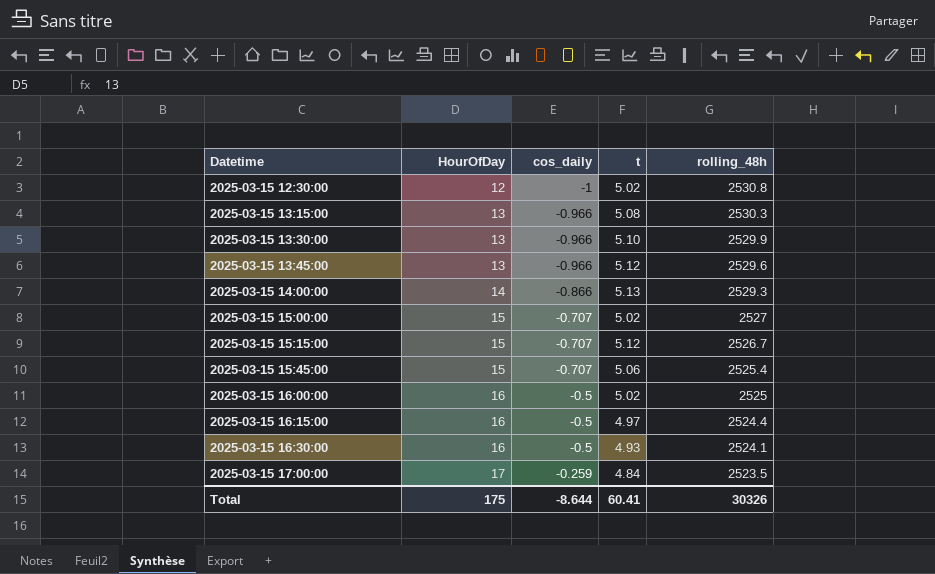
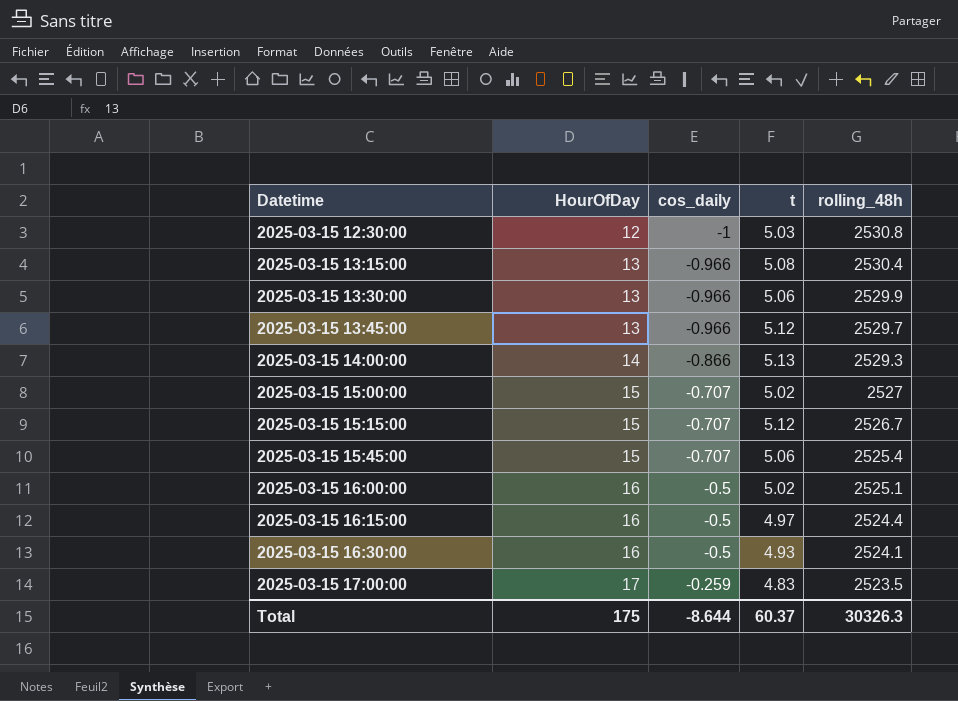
2025-03-15 12:30:00 | t: 5.02 -> 5.03
2025-03-15 13:15:00 | rolling_48h: 2530.3 -> 2530.4
2025-03-15 13:30:00 | t: 5.10 -> 5.06
2025-03-15 13:45:00 | rolling_48h: 2529.6 -> 2529.7
2025-03-15 16:00:00 | rolling_48h: 2525 -> 2525.1
2025-03-15 17:00:00 | t: 4.84 -> 4.83
Total | t: 60.41 -> 60.37
Total | rolling_48h: 30326 -> 30326.3

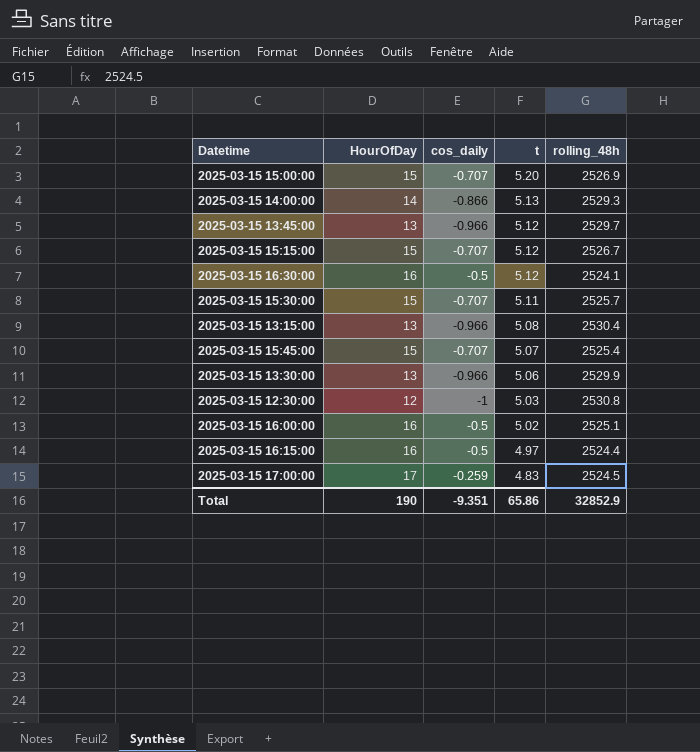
row order: Datetime ascending -> t descending
2025-03-15 15:00:00 | t: 5.02 -> 5.20
2025-03-15 15:00:00 | rolling_48h: 2527 -> 2526.9
2025-03-15 16:30:00 | t: 4.93 -> 5.12
row 2025-03-15 15:30:00: none -> 15 | -0.707 | 5.11 | 2525.7
2025-03-15 15:45:00 | t: 5.06 -> 5.07
2025-03-15 17:00:00 | rolling_48h: 2523.5 -> 2524.5
Total | HourOfDay: 175 -> 190
Total | cos_daily: -8.644 -> -9.351
Total | t: 60.37 -> 65.86
Total | rolling_48h: 30326.3 -> 32852.9

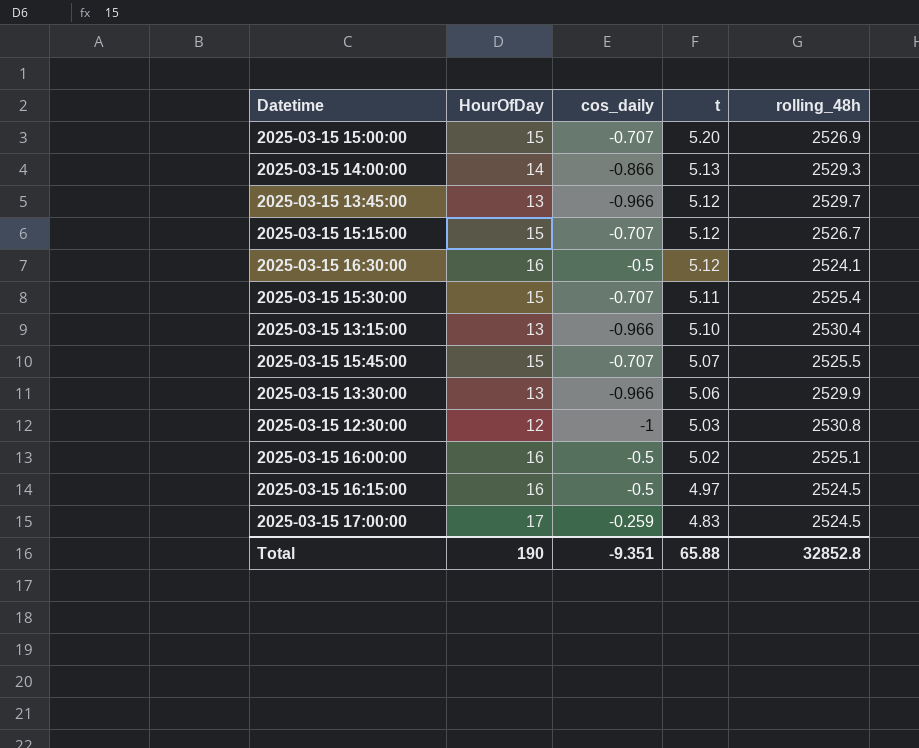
2025-03-15 15:30:00 | rolling_48h: 2525.7 -> 2525.4
2025-03-15 13:15:00 | t: 5.08 -> 5.10
2025-03-15 15:45:00 | rolling_48h: 2525.4 -> 2525.5
2025-03-15 16:15:00 | rolling_48h: 2524.4 -> 2524.5
Total | t: 65.86 -> 65.88
Total | rolling_48h: 32852.9 -> 32852.8

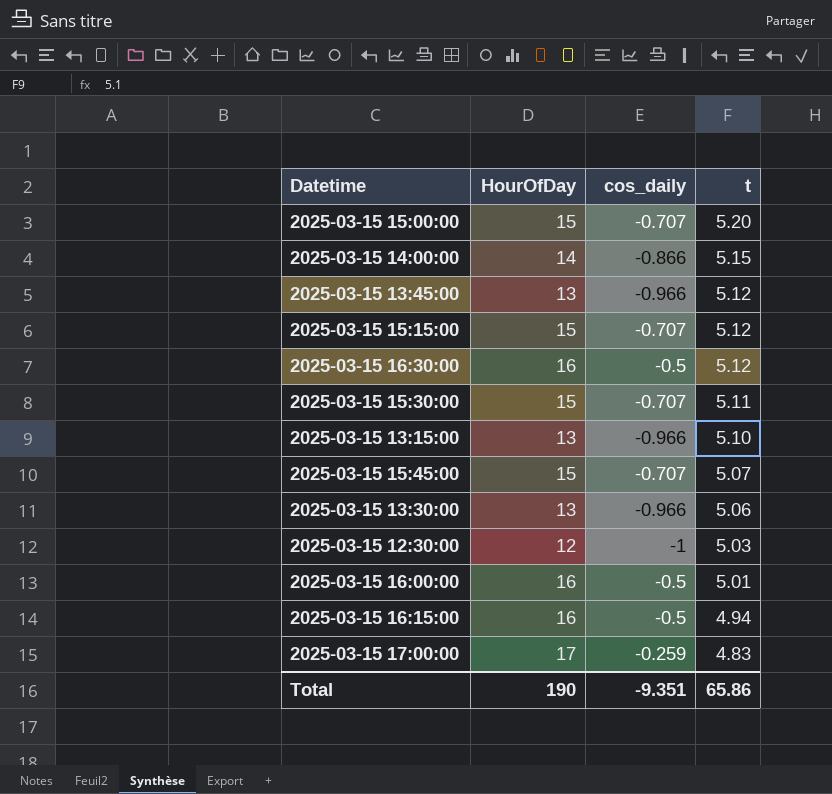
column rolling_48h | position: 5 -> none
2025-03-15 14:00:00 | t: 5.13 -> 5.15
2025-03-15 16:00:00 | t: 5.02 -> 5.01
2025-03-15 16:15:00 | t: 4.97 -> 4.94
Total | t: 65.88 -> 65.86

